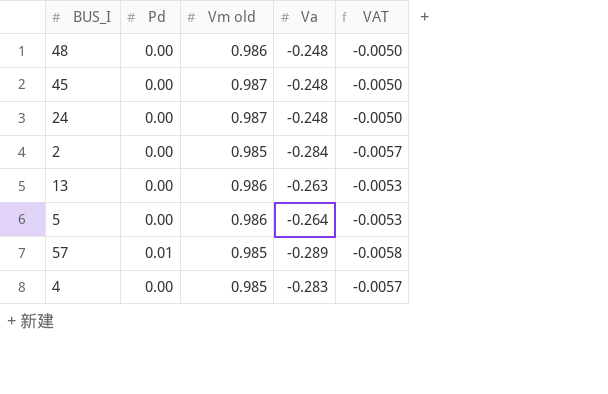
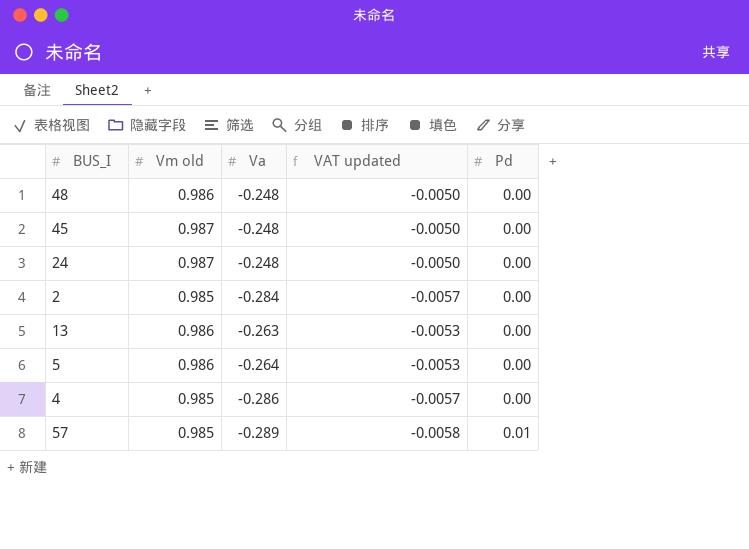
row order: none -> Pd ascending
column name: VAT -> VAT updated
column Pd | position: 2 -> 5
4 | Va: -0.283 -> -0.286

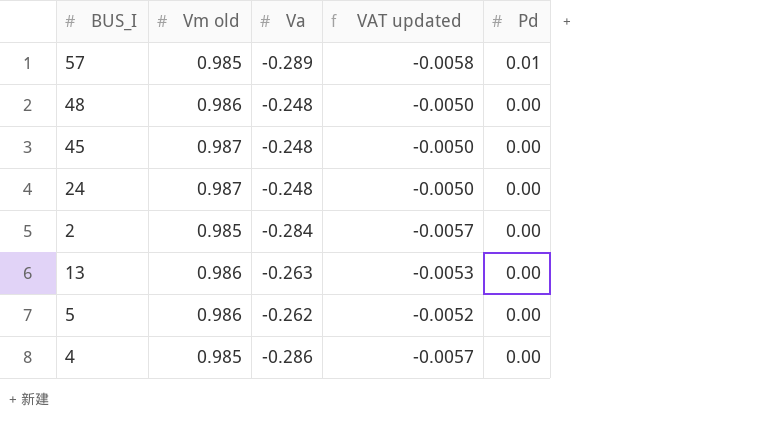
row order: Pd ascending -> Pd descending
5 | Va: -0.264 -> -0.262
5 | VAT updated: -0.0053 -> -0.0052

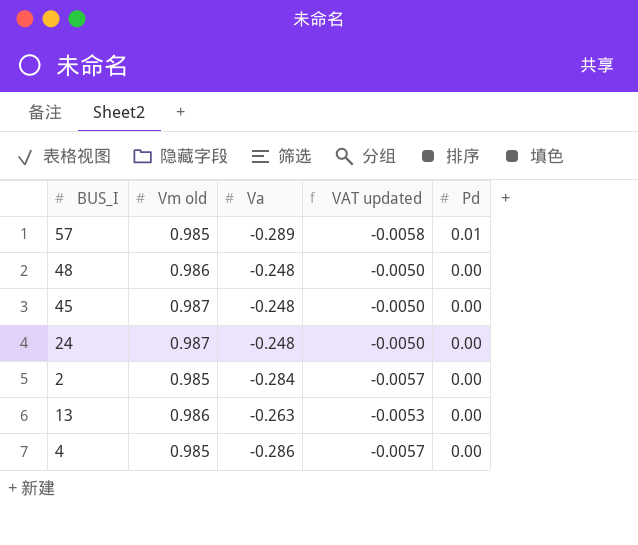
row 5: 0.986 | -0.262 | -0.0052 | 0.00 -> none

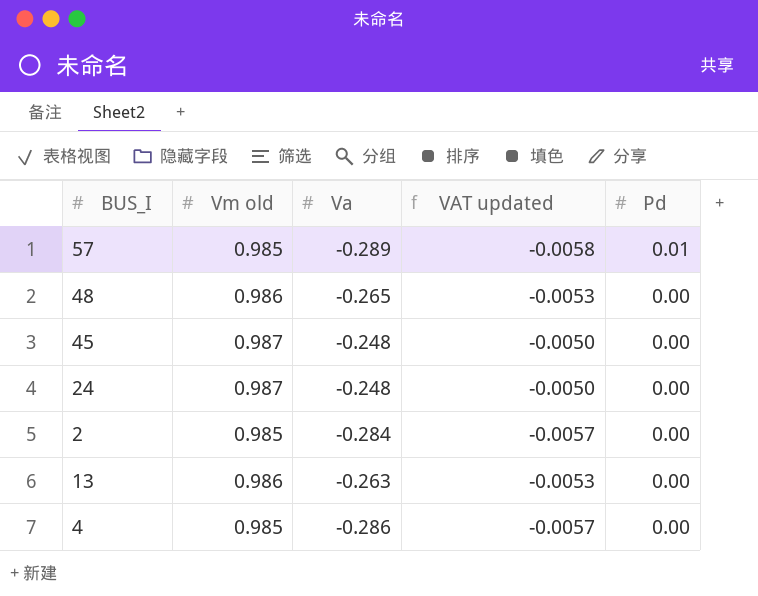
48 | Va: -0.248 -> -0.265
48 | VAT updated: -0.0050 -> -0.0053

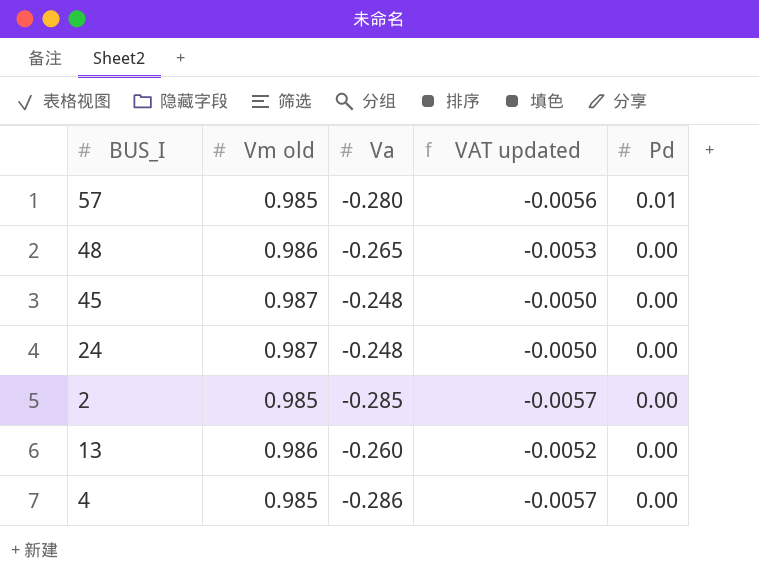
57 | Va: -0.289 -> -0.280
57 | VAT updated: -0.0058 -> -0.0056
2 | Va: -0.284 -> -0.285
13 | Va: -0.263 -> -0.260
13 | VAT updated: -0.0053 -> -0.0052

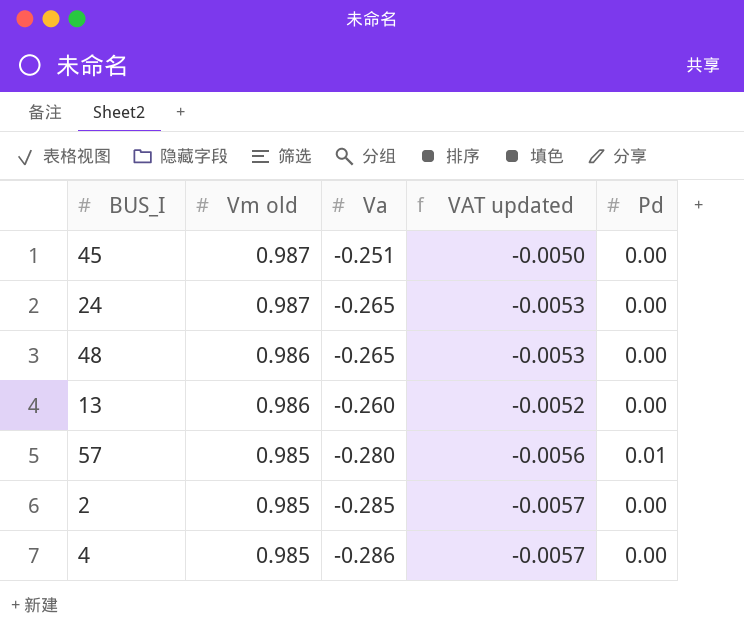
row order: Pd descending -> Vm old descending
45 | Va: -0.248 -> -0.251
24 | Va: -0.248 -> -0.265
24 | VAT updated: -0.0050 -> -0.0053

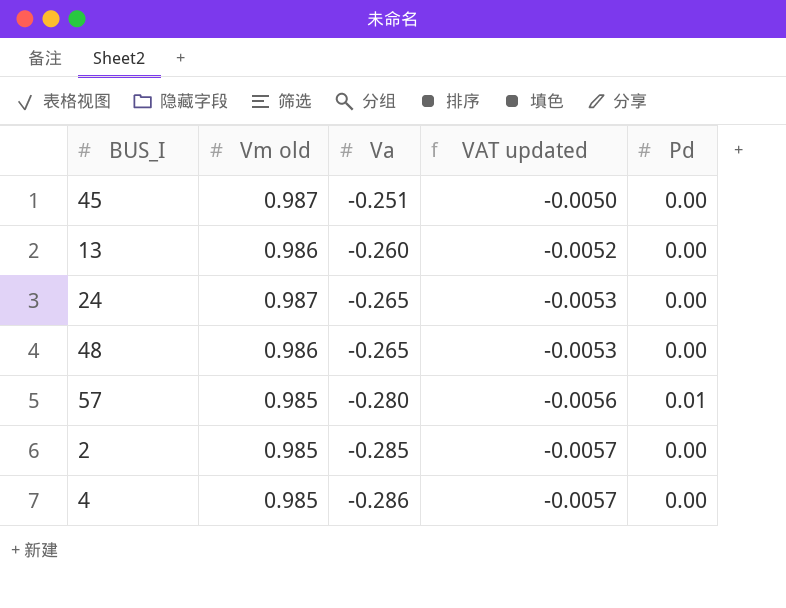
row order: Vm old descending -> Va descending

